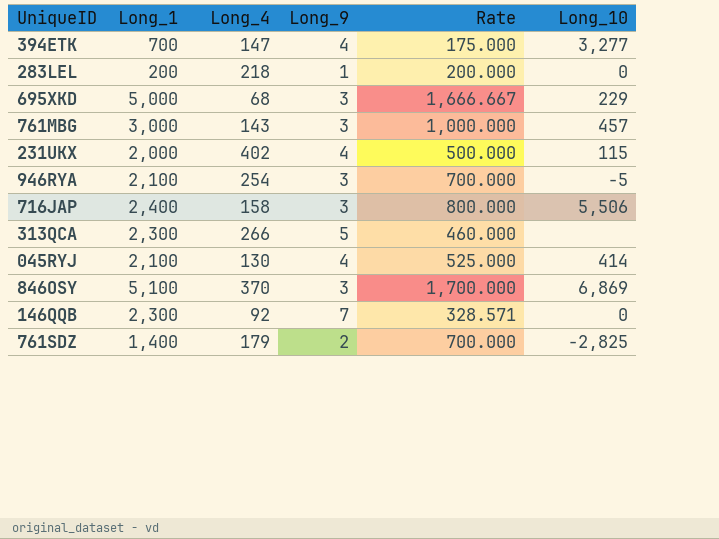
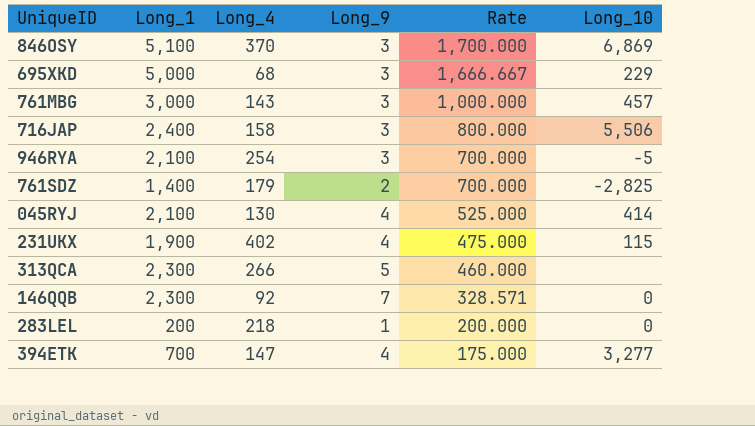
row order: none -> Rate descending
231UKX | Long_1: 2,000 -> 1,900
231UKX | Rate: 500.000 -> 475.000

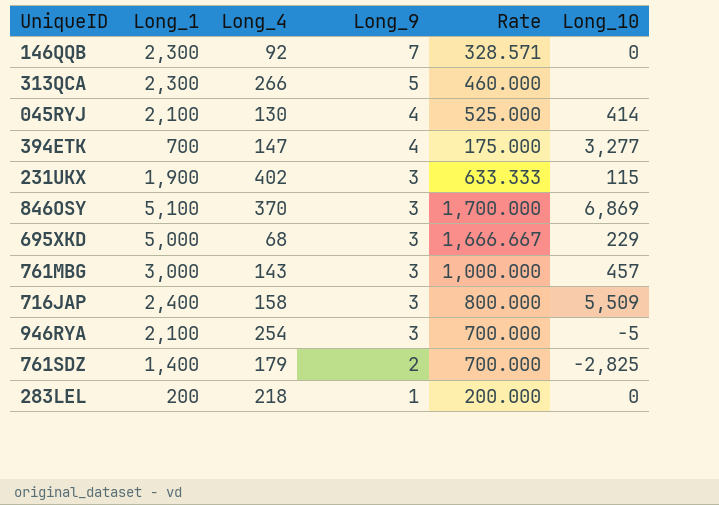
row order: Rate descending -> Long_9 descending
231UKX | Long_9: 4 -> 3
231UKX | Rate: 475.000 -> 633.333
716JAP | Long_10: 5,506 -> 5,509

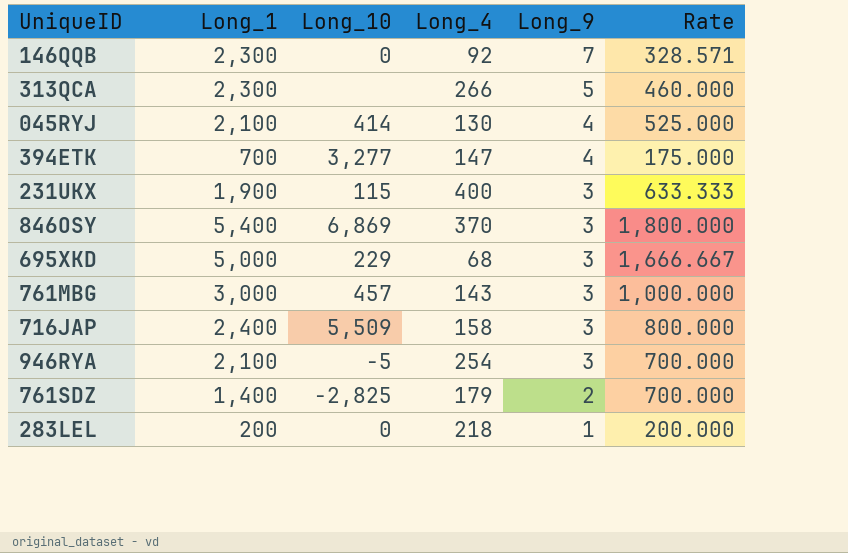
column Long_10 | position: 6 -> 3
231UKX | Long_4: 402 -> 400
846OSY | Long_1: 5,100 -> 5,400
846OSY | Rate: 1,700.000 -> 1,800.000

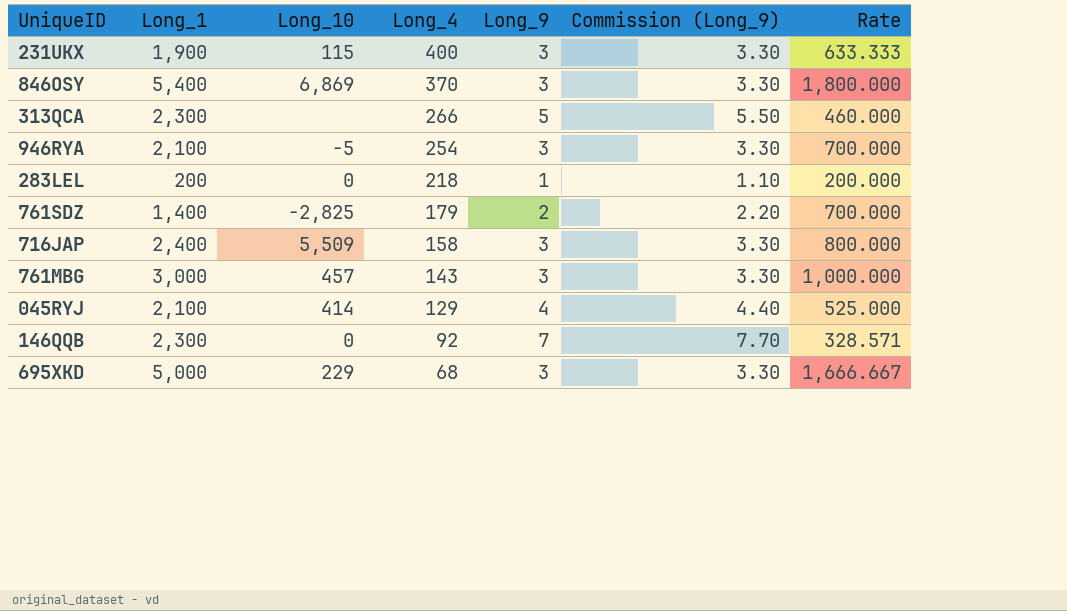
row order: Long_9 descending -> Long_4 descending
column Commission (Long_9) | formula: none -> [Long_9] * 1.1
row 394ETK: 700 | 3,277 | 147 | 4 | 175.000 -> none
045RYJ | Long_4: 130 -> 129

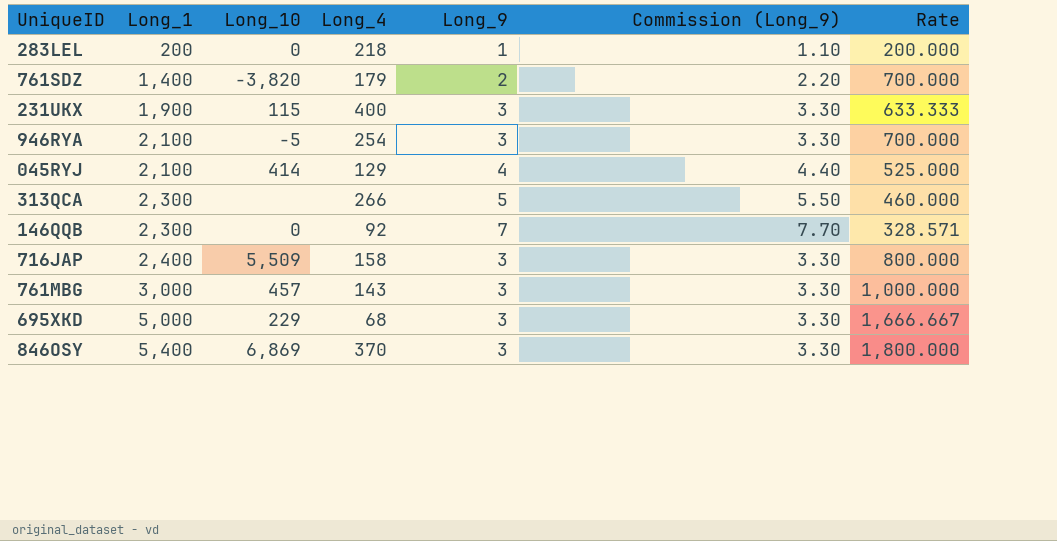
row order: Long_4 descending -> Long_1 ascending
761SDZ | Long_10: -2,825 -> -3,820

